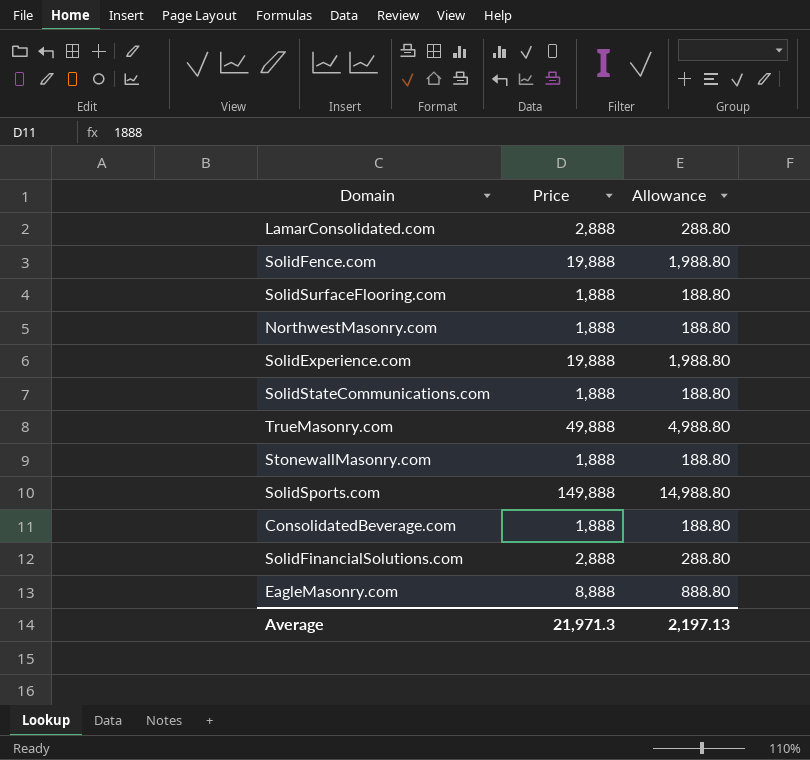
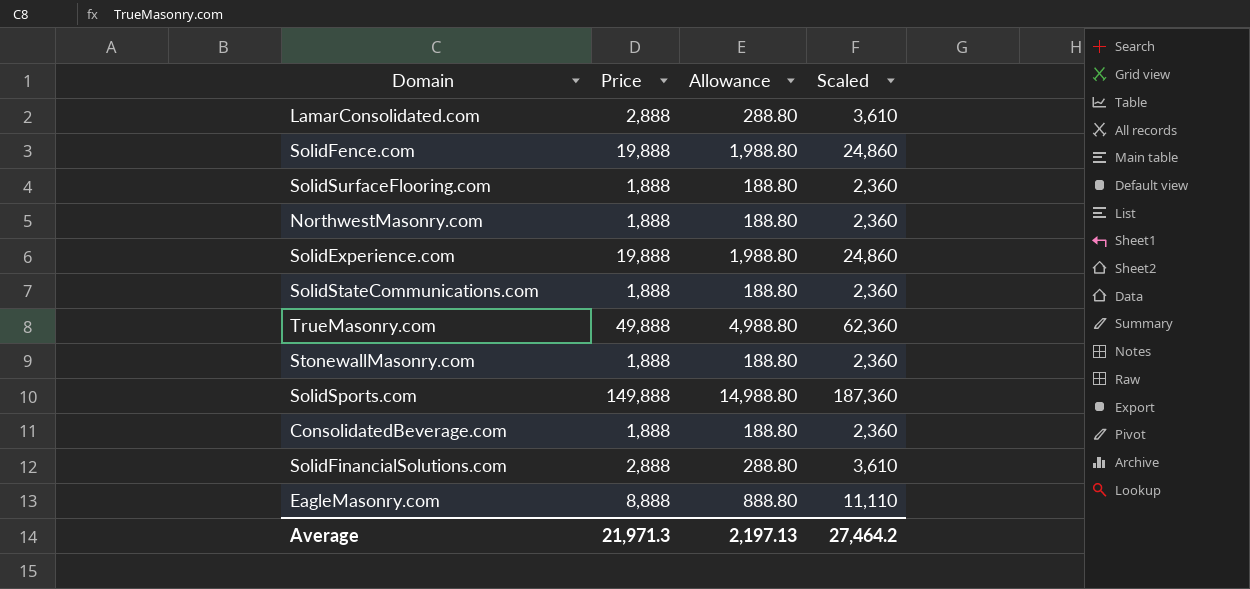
column Scaled | formula: none -> [Price] * 1.25

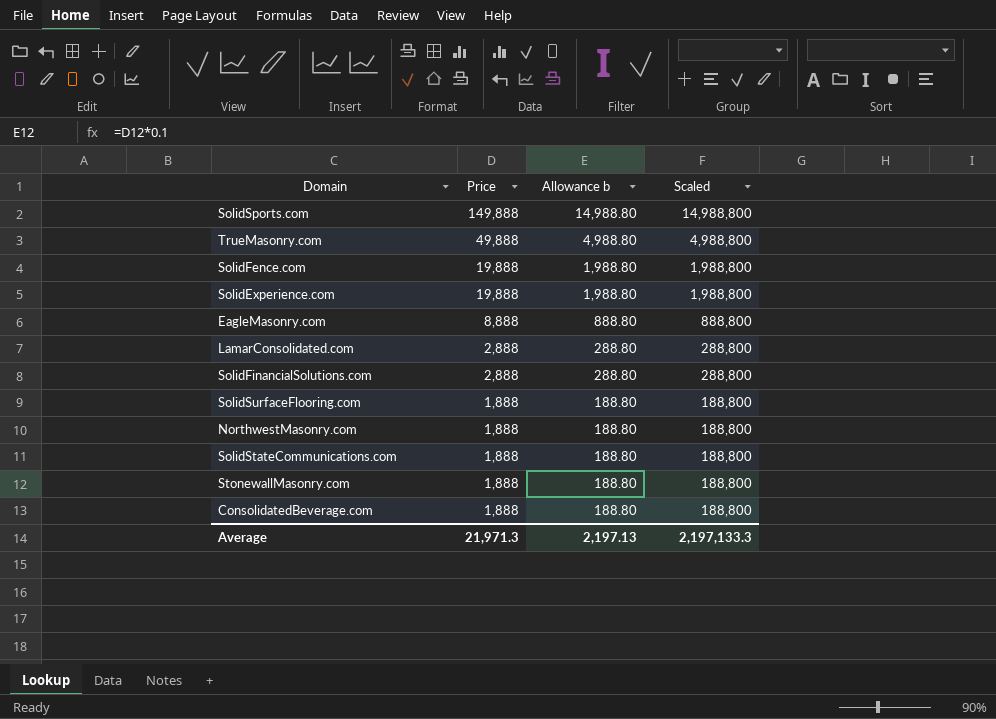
row order: none -> Price descending
column name: Allowance -> Allowance b
column Scaled | formula: [Price] * 1.25 -> [Price] * 100
Average | Scaled: 27,464.2 -> 2,197,133.3

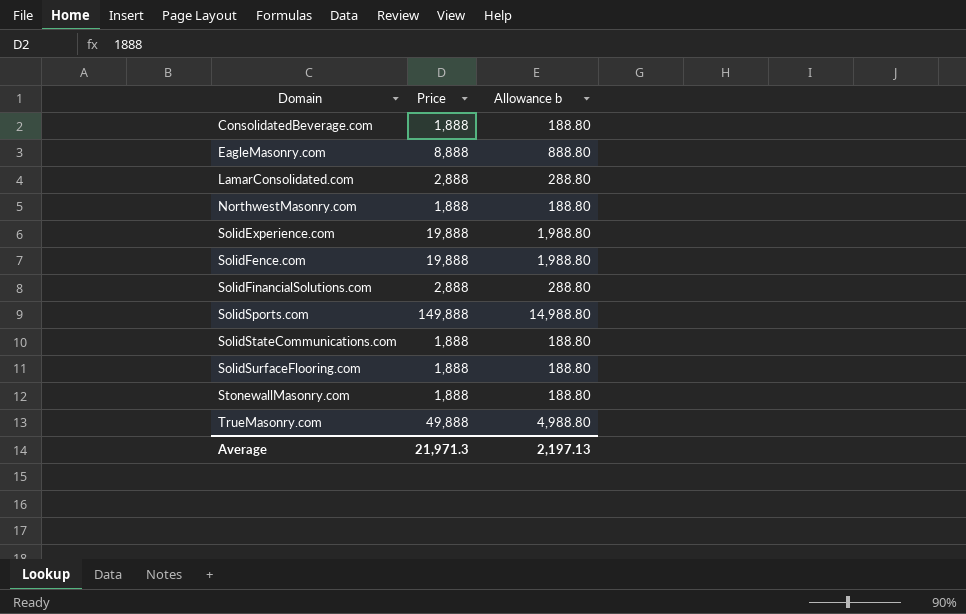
row order: Price descending -> Domain ascending
column Scaled | formula: [Price] * 100 -> none

